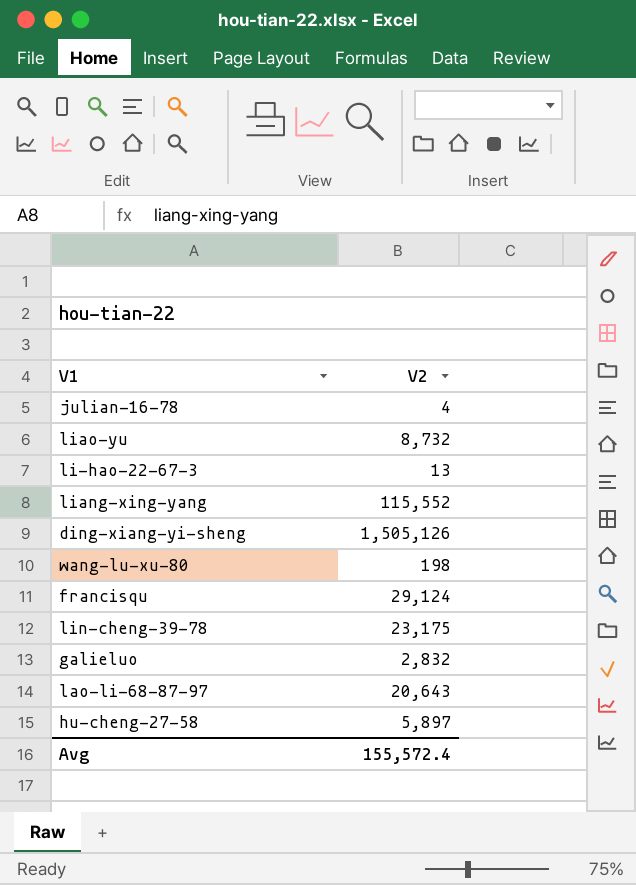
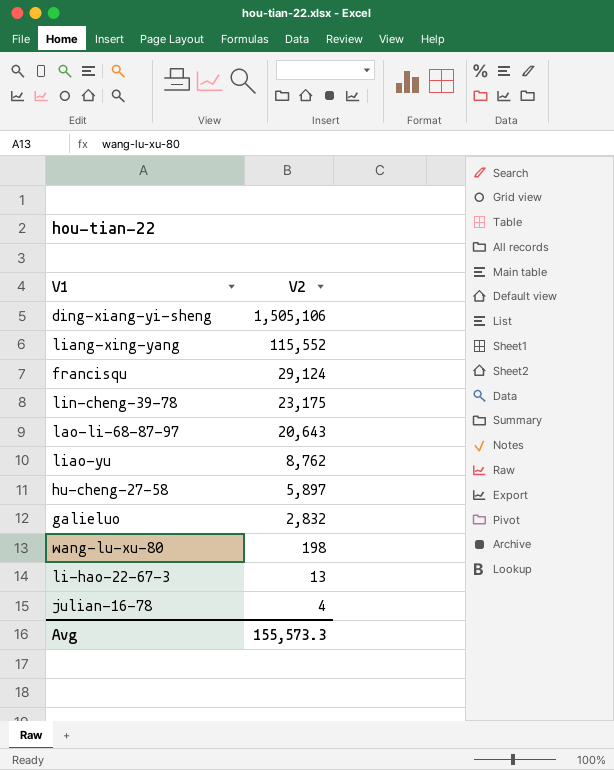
row order: none -> V2 descending
ding-xiang-yi-sheng | V2: 1,505,126 -> 1,505,106
liao-yu | V2: 8,732 -> 8,762
Avg | V2: 155,572.4 -> 155,573.3

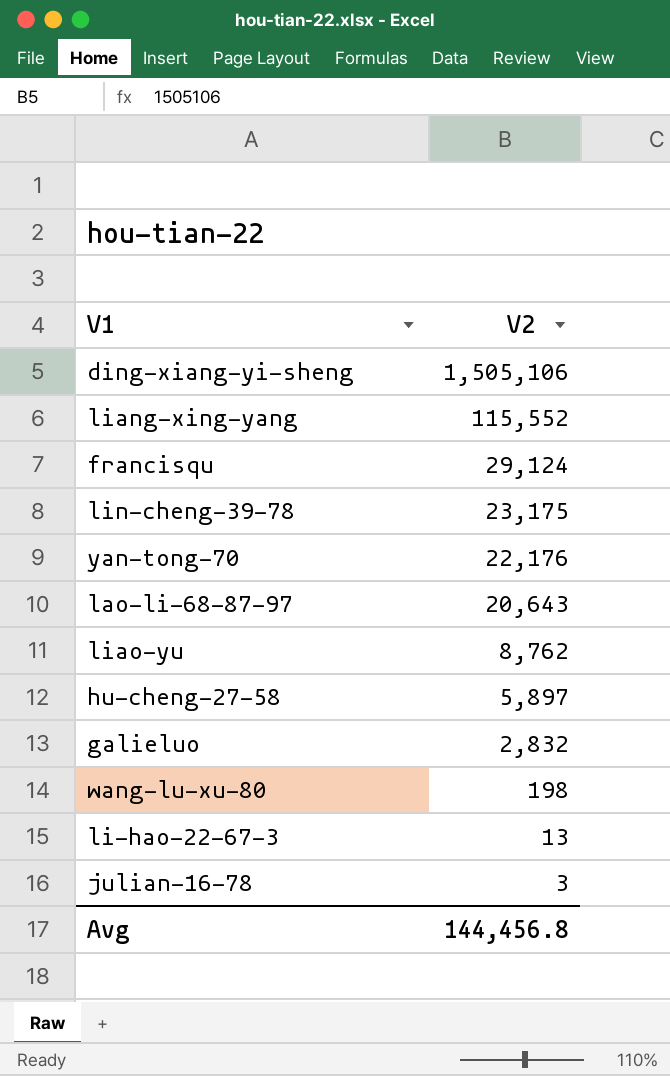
row yan-tong-70: none -> 22,176
julian-16-78 | V2: 4 -> 3
Avg | V2: 155,573.3 -> 144,456.8

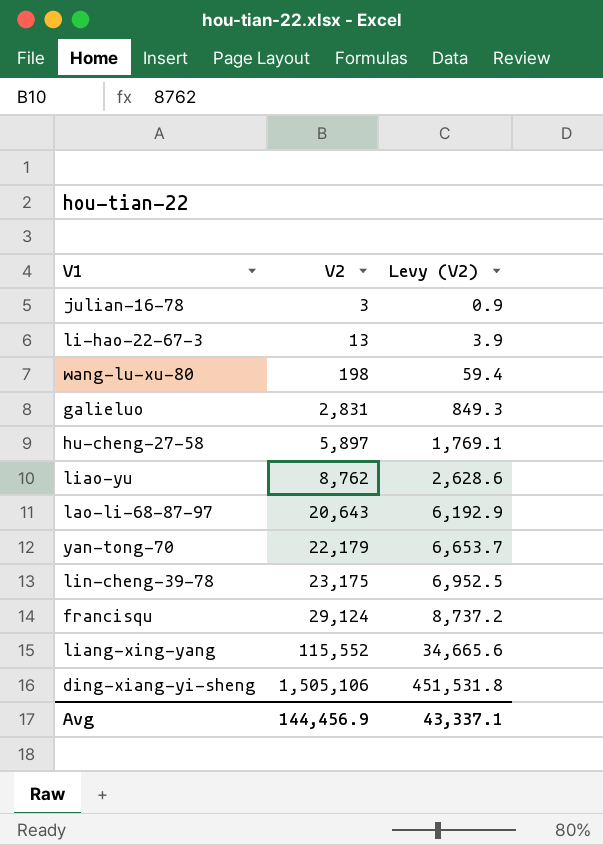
row order: V2 descending -> V2 ascending
column Levy (V2) | formula: none -> [V2] * 0.3
galieluo | V2: 2,832 -> 2,831
yan-tong-70 | V2: 22,176 -> 22,179
Avg | V2: 144,456.8 -> 144,456.9

